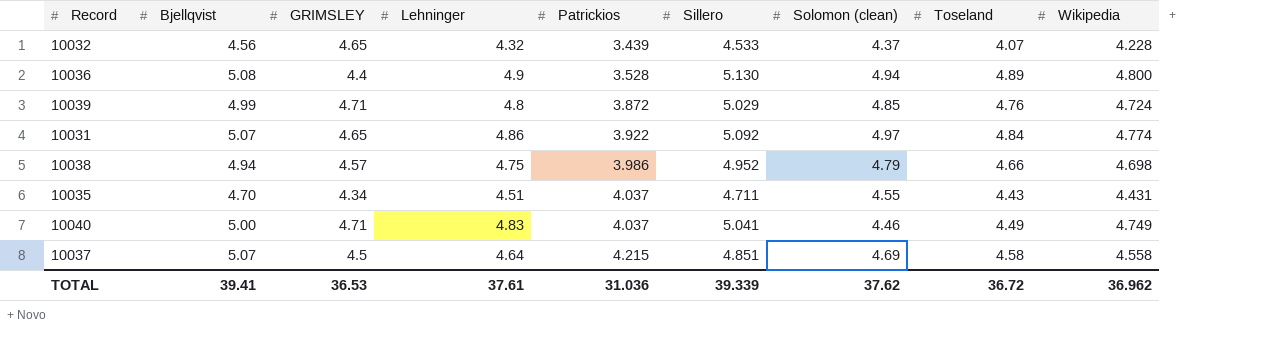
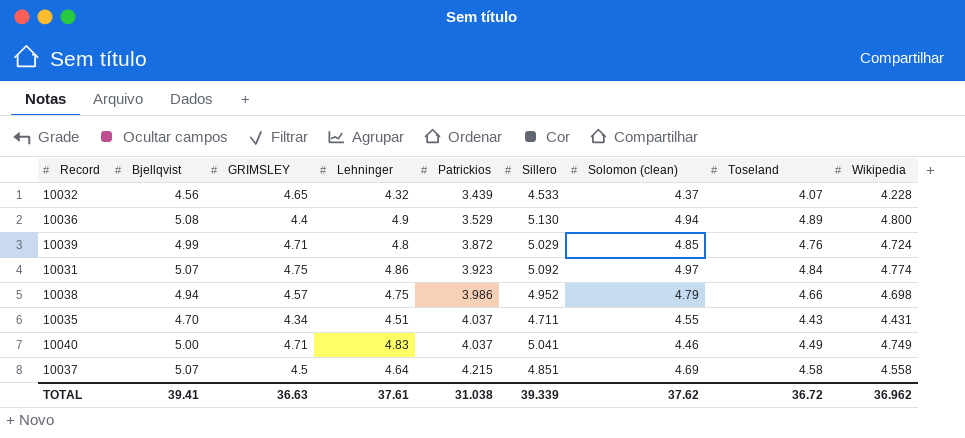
10036 | Patrickios: 3.528 -> 3.529
10031 | GRIMSLEY: 4.65 -> 4.75
10031 | Patrickios: 3.922 -> 3.923
TOTAL | GRIMSLEY: 36.53 -> 36.63
TOTAL | Patrickios: 31.036 -> 31.038

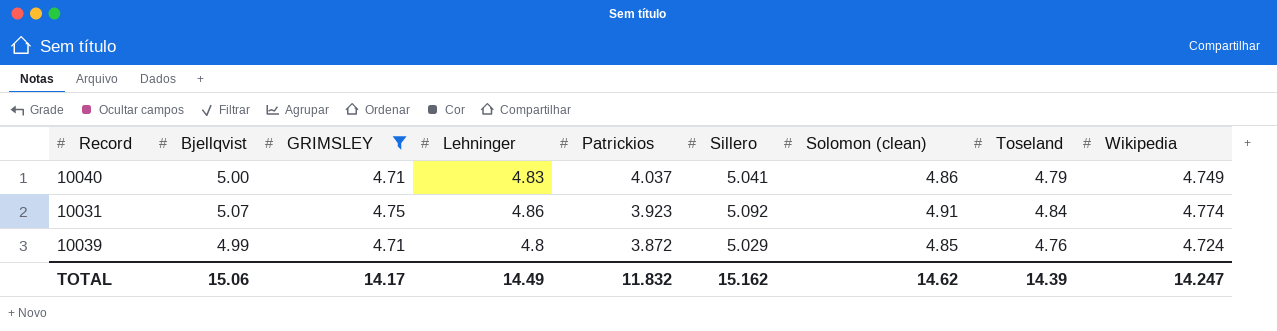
filter: none -> GRIMSLEY >= 4.71
row order: Patrickios ascending -> Patrickios descending
10040 | Solomon (clean): 4.46 -> 4.86
10040 | Toseland: 4.49 -> 4.79
10031 | Solomon (clean): 4.97 -> 4.91
TOTAL | Bjellqvist: 39.41 -> 15.06
TOTAL | GRIMSLEY: 36.63 -> 14.17
TOTAL | Lehninger: 37.61 -> 14.49
TOTAL | Patrickios: 31.038 -> 11.832
TOTAL | Sillero: 39.339 -> 15.162
TOTAL | Solomon (clean): 37.62 -> 14.62
TOTAL | Toseland: 36.72 -> 14.39
TOTAL | Wikipedia: 36.962 -> 14.247

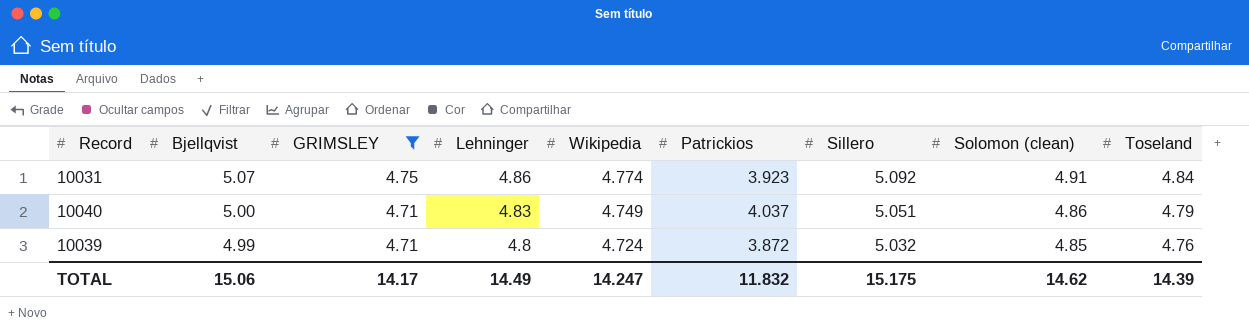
row order: Patrickios descending -> Bjellqvist descending
column Wikipedia | position: 9 -> 5
10040 | Sillero: 5.041 -> 5.051
10039 | Sillero: 5.029 -> 5.032
TOTAL | Sillero: 15.162 -> 15.175

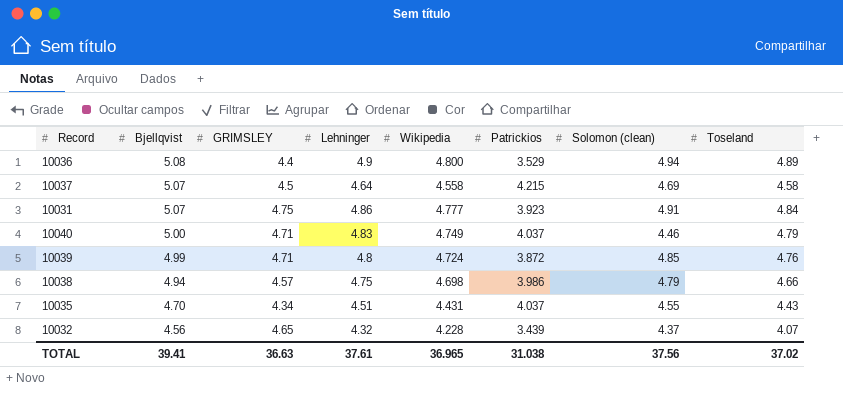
filter: GRIMSLEY >= 4.71 -> none
column Sillero | position: 7 -> none
10031 | Wikipedia: 4.774 -> 4.777
10040 | Solomon (clean): 4.86 -> 4.46
TOTAL | Bjellqvist: 15.06 -> 39.41
TOTAL | GRIMSLEY: 14.17 -> 36.63
TOTAL | Lehninger: 14.49 -> 37.61
TOTAL | Wikipedia: 14.247 -> 36.965
TOTAL | Patrickios: 11.832 -> 31.038
TOTAL | Solomon (clean): 14.62 -> 37.56
TOTAL | Toseland: 14.39 -> 37.02

